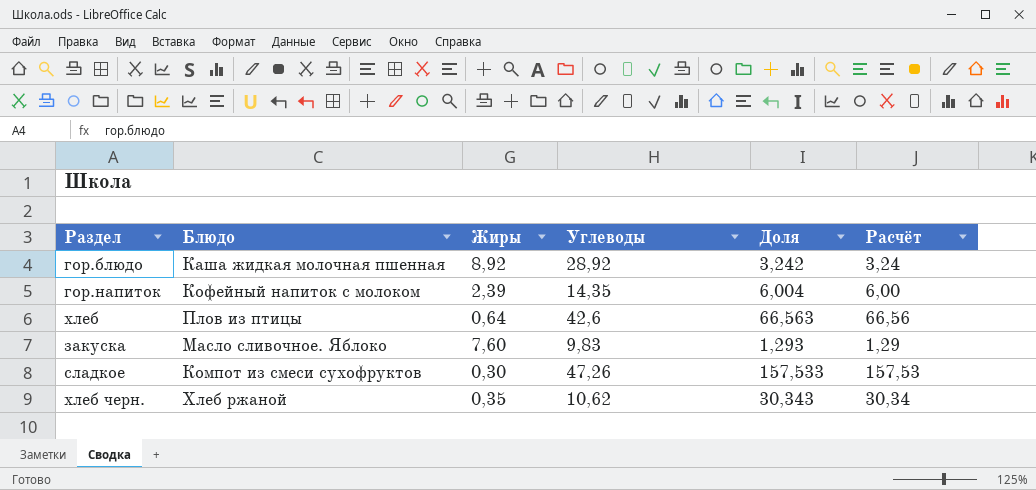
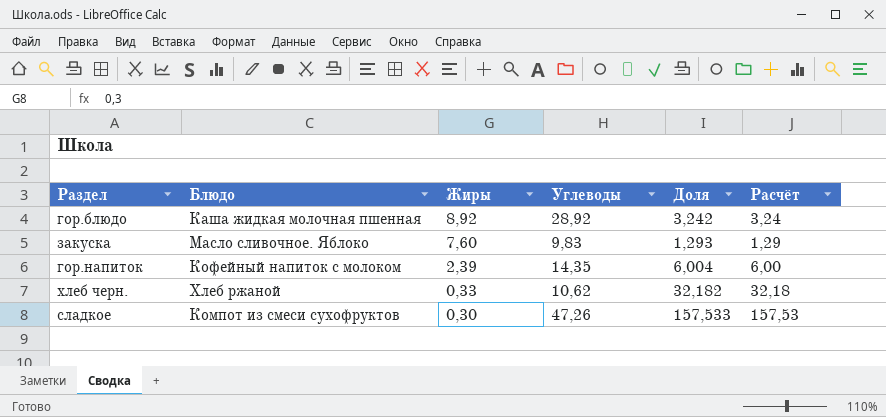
row order: none -> Жиры descending
row хлеб: Плов из птицы | 0,64 | 42,6 | 66,563 | 66,56 -> none
хлеб черн. | Жиры: 0,35 -> 0,33
хлеб черн. | Доля: 30,343 -> 32,182
хлеб черн. | Расчёт: 30,34 -> 32,18

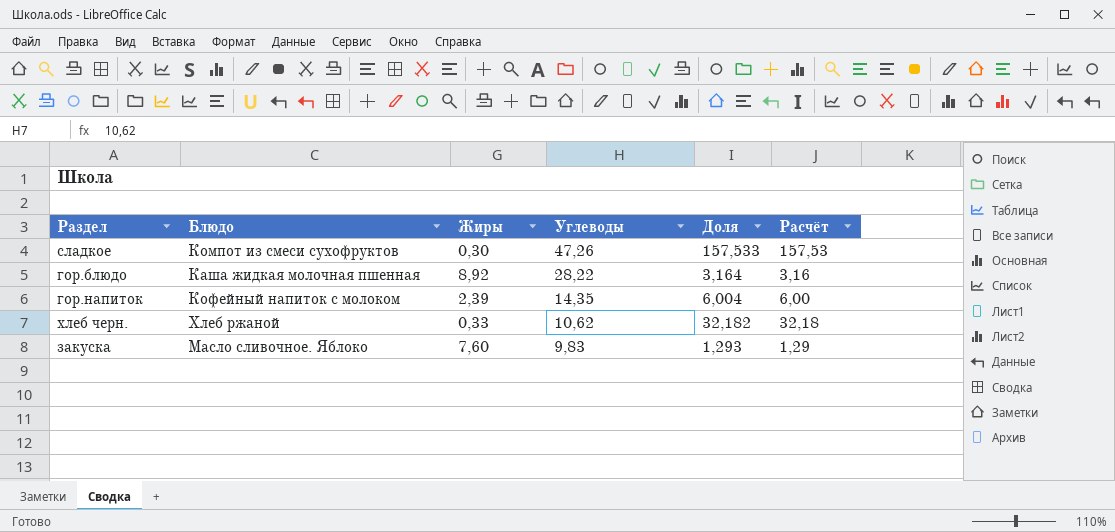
row order: Жиры descending -> Углеводы descending
гор.блюдо | Углеводы: 28,92 -> 28,22
гор.блюдо | Доля: 3,242 -> 3,164
гор.блюдо | Расчёт: 3,24 -> 3,16

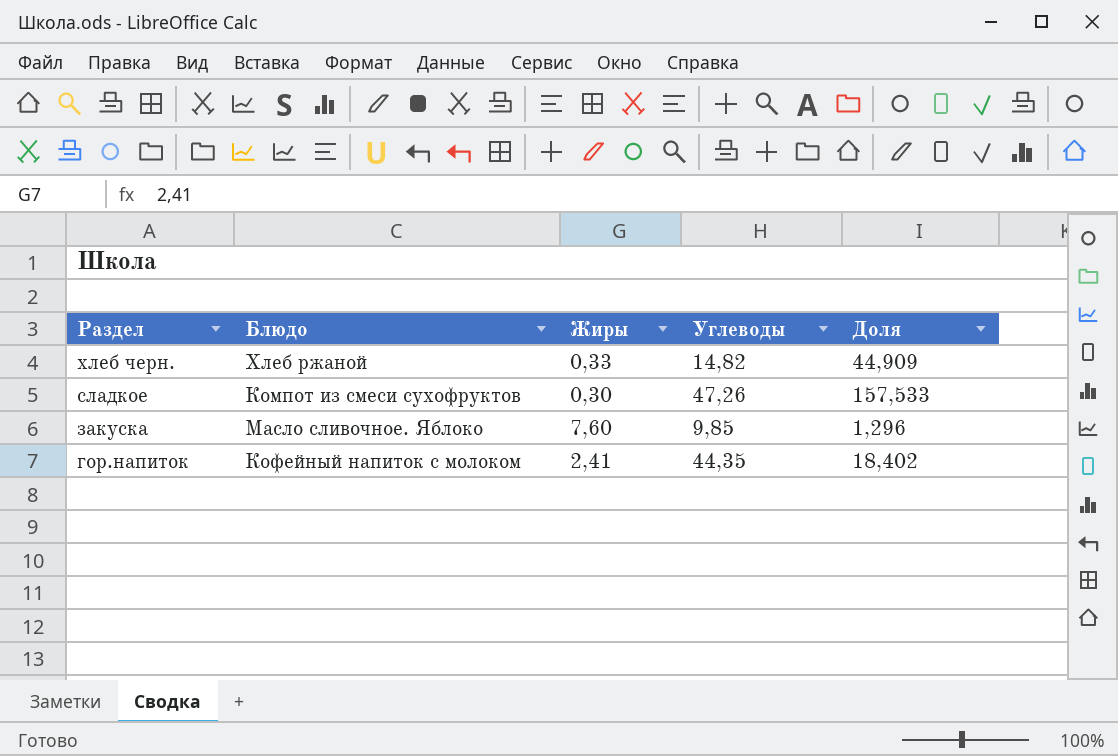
row order: Углеводы descending -> Раздел descending
column Расчёт | formula: [Углеводы] / [Жиры] -> none
row гор.блюдо: Каша жидкая молочная пшенная | 8,92 | 28,22 | 3,164 | 3,16 -> none
хлеб черн. | Углеводы: 10,62 -> 14,82
хлеб черн. | Доля: 32,182 -> 44,909
закуска | Углеводы: 9,83 -> 9,85
закуска | Доля: 1,293 -> 1,296
гор.напиток | Жиры: 2,39 -> 2,41
гор.напиток | Углеводы: 14,35 -> 44,35
гор.напиток | Доля: 6,004 -> 18,402

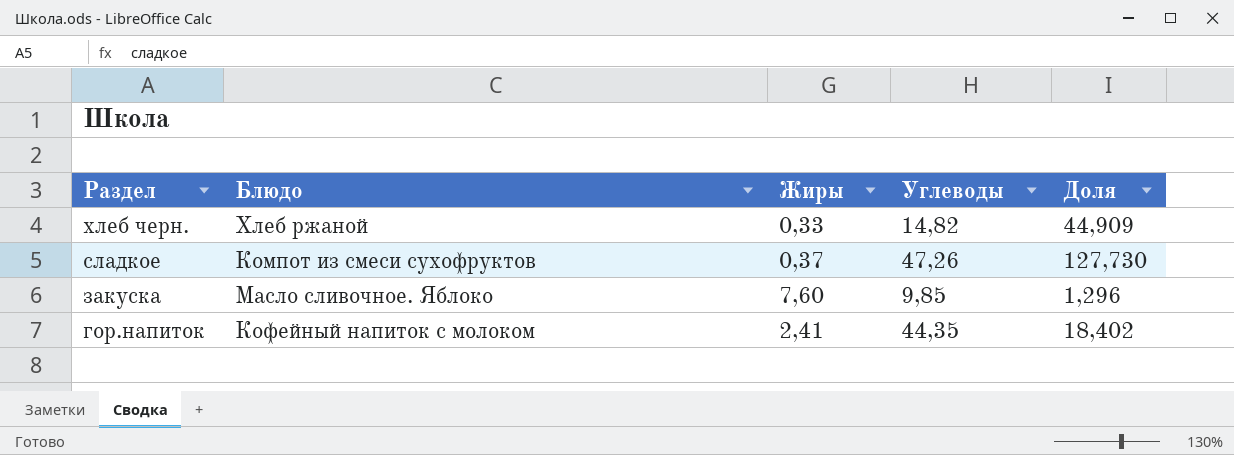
сладкое | Жиры: 0,30 -> 0,37
сладкое | Доля: 157,533 -> 127,730

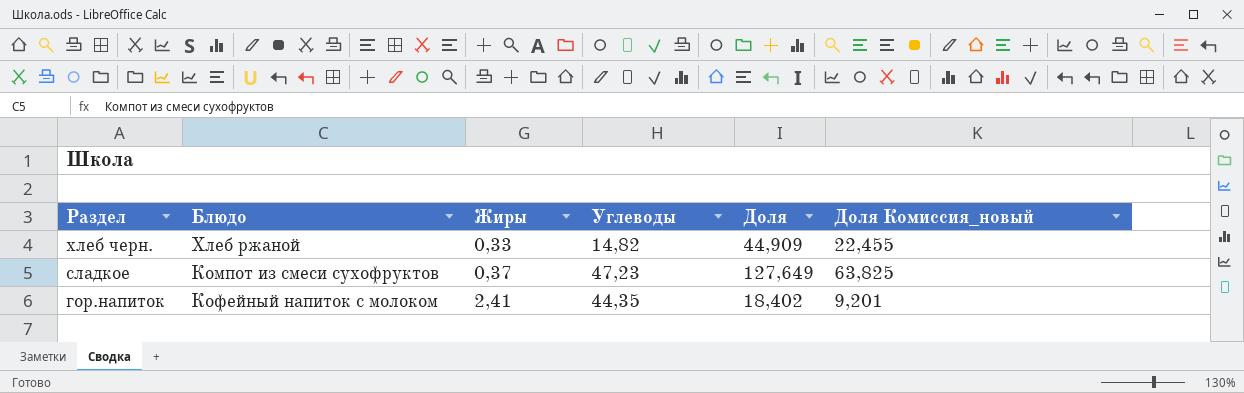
column Доля Комиссия_новый | formula: none -> [Доля] * 0,5
row закуска: Масло сливочное. Яблоко | 7,60 | 9,85 | 1,296 -> none
сладкое | Углеводы: 47,26 -> 47,23
сладкое | Доля: 127,730 -> 127,649

